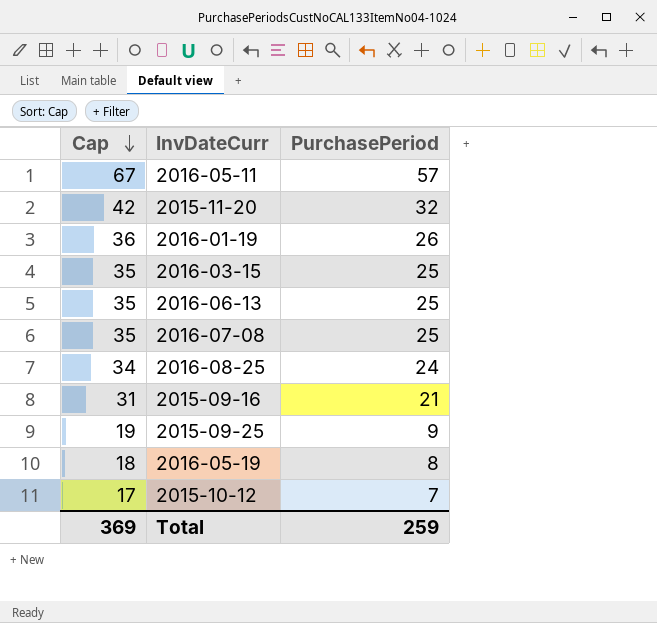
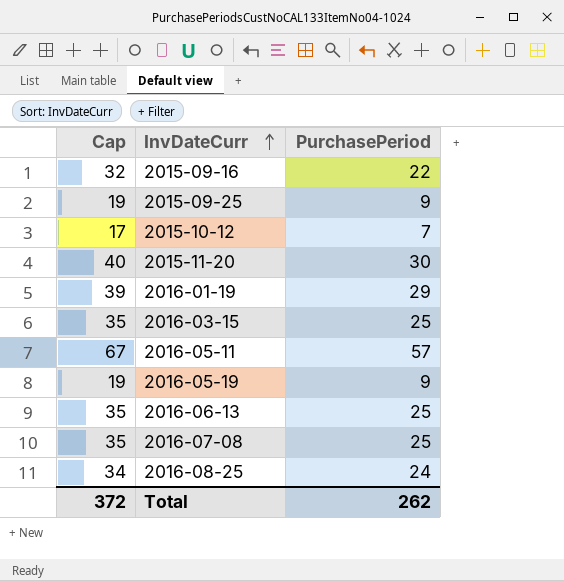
row order: Cap descending -> InvDateCurr ascending
2015-09-16 | Cap: 31 -> 32
2015-09-16 | PurchasePeriod: 21 -> 22
2015-11-20 | Cap: 42 -> 40
2015-11-20 | PurchasePeriod: 32 -> 30
2016-01-19 | Cap: 36 -> 39
2016-01-19 | PurchasePeriod: 26 -> 29
2016-05-19 | Cap: 18 -> 19
2016-05-19 | PurchasePeriod: 8 -> 9
Total | Cap: 369 -> 372
Total | PurchasePeriod: 259 -> 262

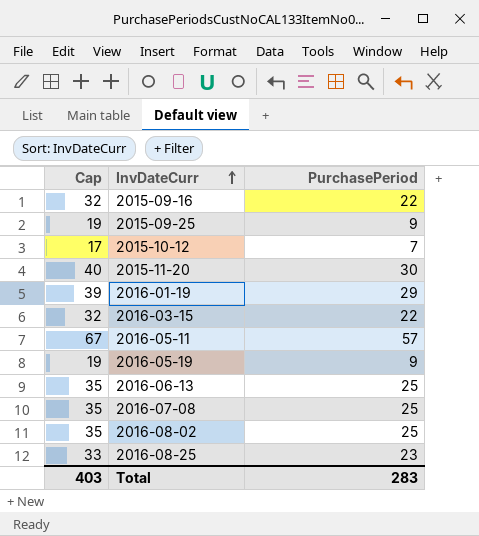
2016-03-15 | Cap: 35 -> 32
2016-03-15 | PurchasePeriod: 25 -> 22
row 2016-08-02: none -> 35 | 25
2016-08-25 | Cap: 34 -> 33
2016-08-25 | PurchasePeriod: 24 -> 23
Total | Cap: 372 -> 403
Total | PurchasePeriod: 262 -> 283

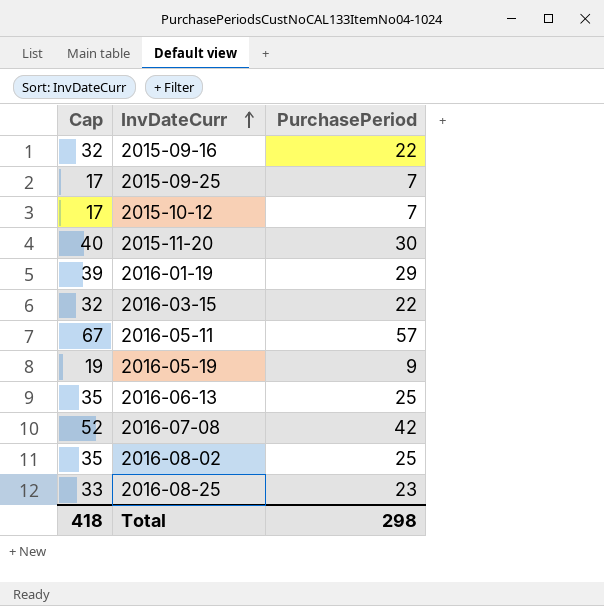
2015-09-25 | Cap: 19 -> 17
2015-09-25 | PurchasePeriod: 9 -> 7
2016-07-08 | Cap: 35 -> 52
2016-07-08 | PurchasePeriod: 25 -> 42
Total | Cap: 403 -> 418
Total | PurchasePeriod: 283 -> 298

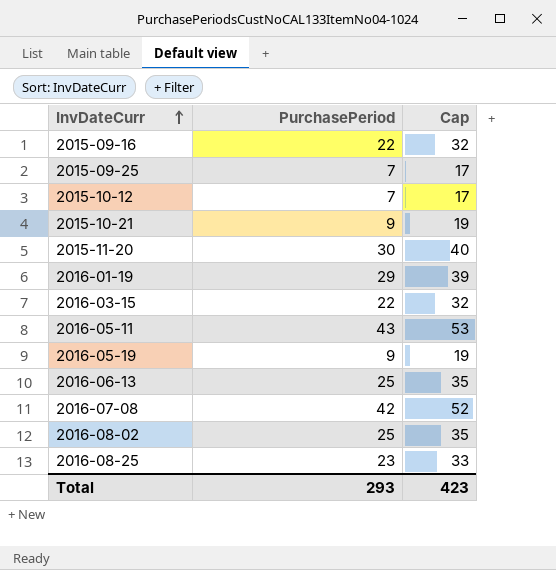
column Cap | position: 1 -> 3
row 2015-10-21: none -> 9 | 19
2016-05-11 | PurchasePeriod: 57 -> 43
2016-05-11 | Cap: 67 -> 53
Total | PurchasePeriod: 298 -> 293
Total | Cap: 418 -> 423

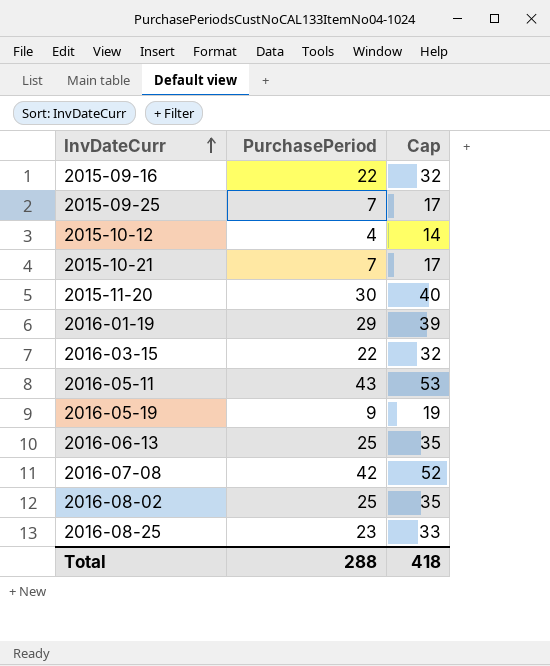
2015-10-12 | PurchasePeriod: 7 -> 4
2015-10-12 | Cap: 17 -> 14
2015-10-21 | PurchasePeriod: 9 -> 7
2015-10-21 | Cap: 19 -> 17
Total | PurchasePeriod: 293 -> 288
Total | Cap: 423 -> 418

